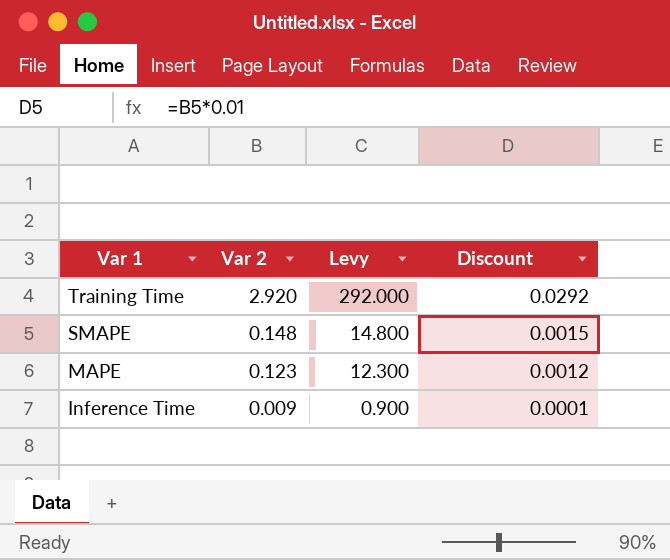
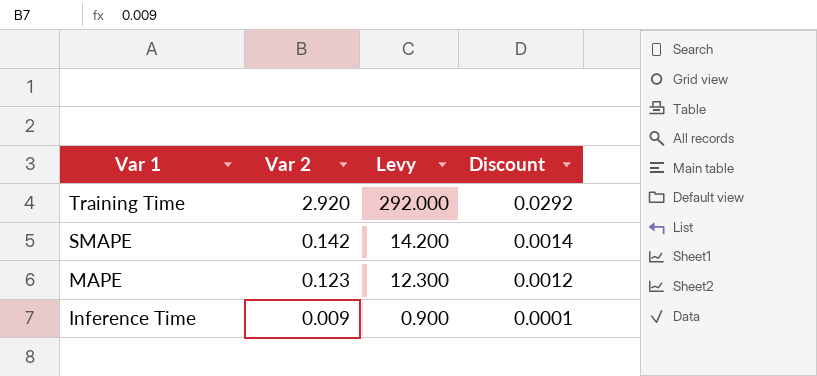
SMAPE | Var 2: 0.148 -> 0.142
SMAPE | Levy: 14.800 -> 14.200
SMAPE | Discount: 0.0015 -> 0.0014

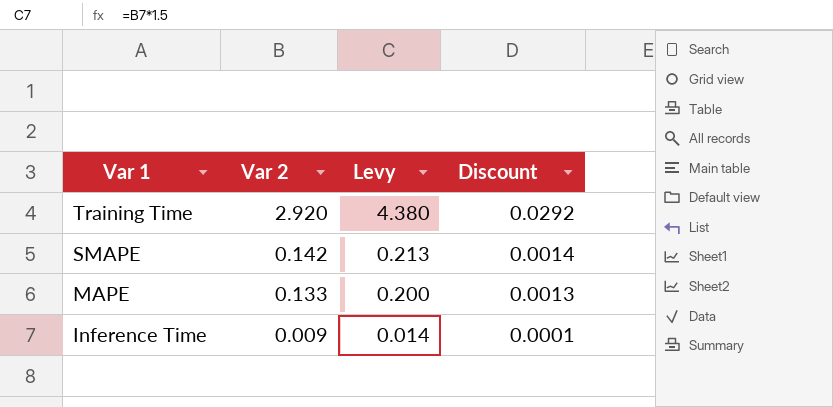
column Levy | formula: [Var 2] * 100 -> [Var 2] * 1.5
MAPE | Var 2: 0.123 -> 0.133
MAPE | Discount: 0.0012 -> 0.0013

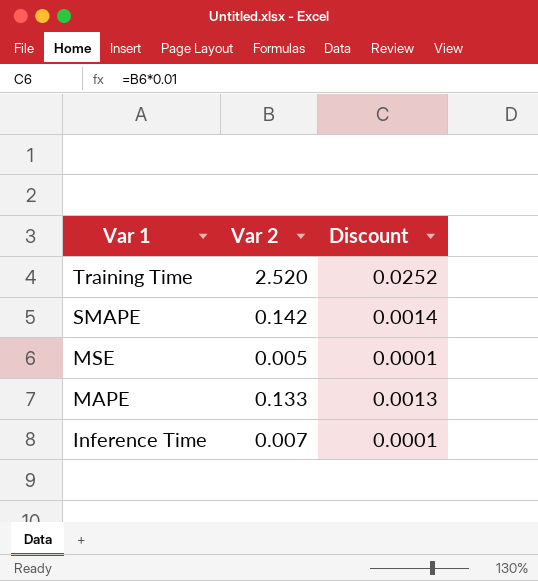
column Levy | formula: [Var 2] * 1.5 -> none
Training Time | Var 2: 2.920 -> 2.520
Training Time | Discount: 0.0292 -> 0.0252
row MSE: none -> 0.005 | 0.0001
Inference Time | Var 2: 0.009 -> 0.007

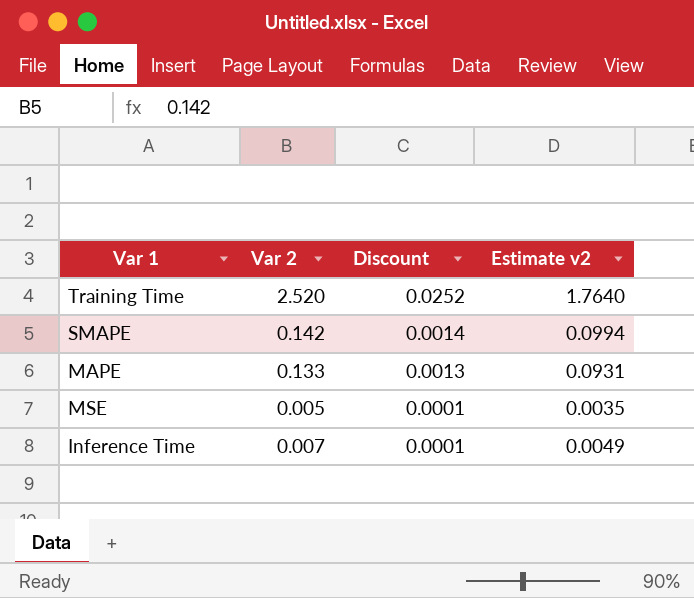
row order: Var 1 descending -> Discount descending
column Estimate v2 | formula: none -> [Var 2] * 0.7

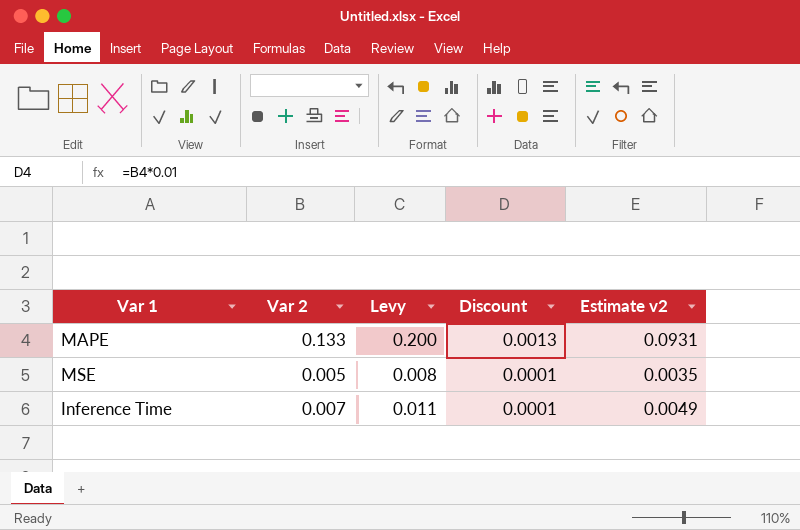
column Levy | formula: none -> [Var 2] * 1.5
row Training Time: 2.520 | 0.0252 | 1.7640 -> none
row SMAPE: 0.142 | 0.0014 | 0.0994 -> none

